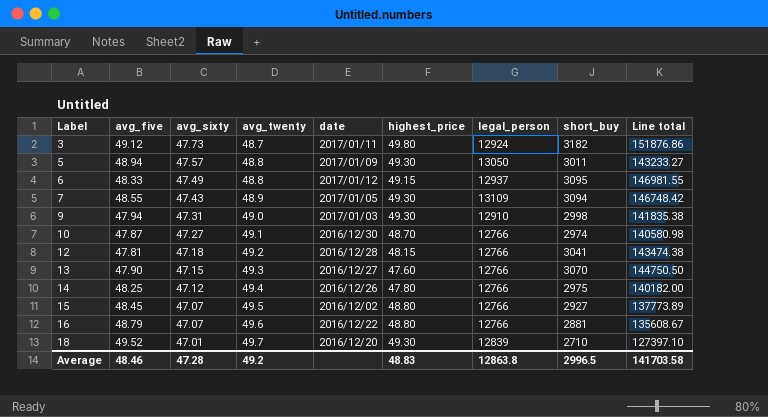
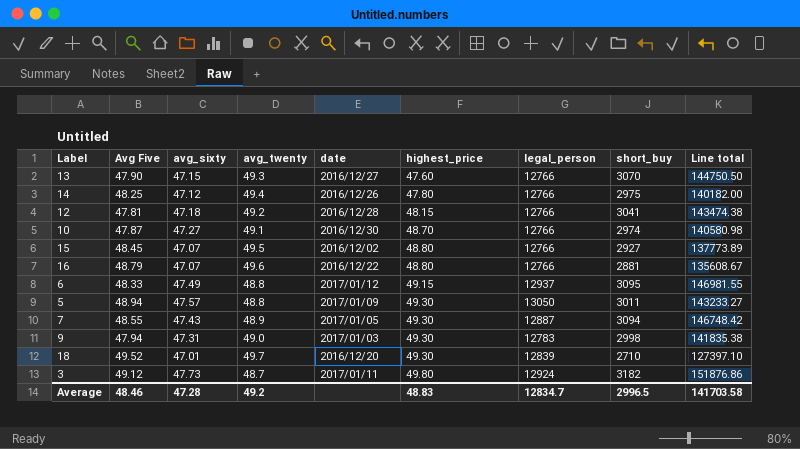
row order: Label ascending -> highest_price ascending
column name: avg_five -> Avg Five
7 | legal_person: 13109 -> 12887
9 | legal_person: 12910 -> 12783
Average | legal_person: 12863.8 -> 12834.7

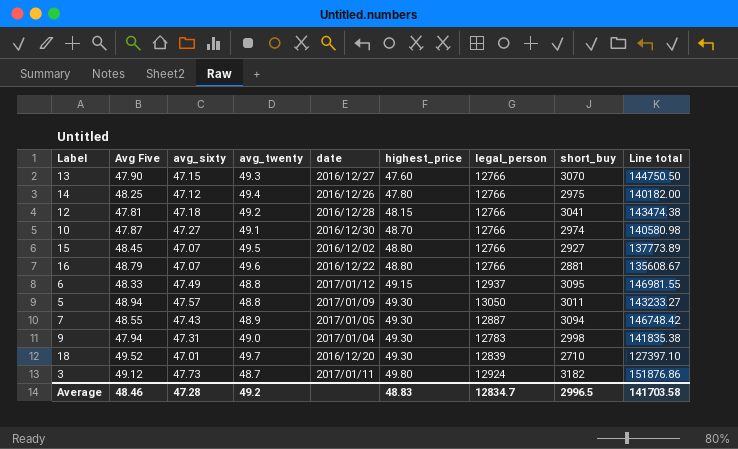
9 | date: 2017/01/03 -> 2017/01/04

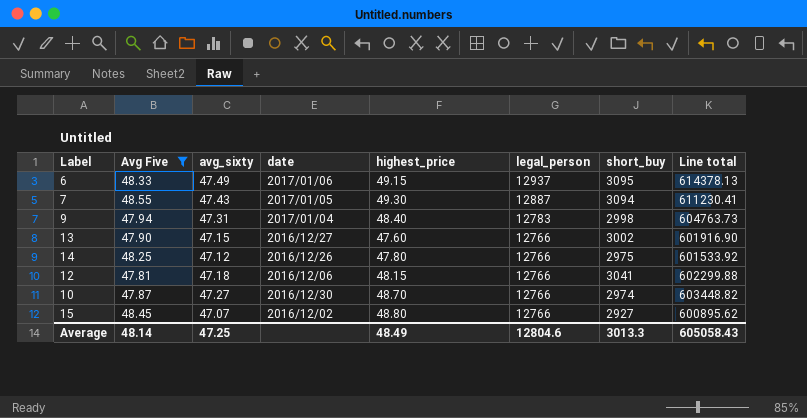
filter: none -> Avg Five <= 48.55
row order: highest_price ascending -> legal_person descending
column avg_twenty | position: 4 -> none
column Line total | formula: [avg_sixty] * [short_buy] -> [avg_sixty] * [legal_person]
6 | date: 2017/01/12 -> 2017/01/06
9 | highest_price: 49.30 -> 48.40
13 | short_buy: 3070 -> 3002
12 | date: 2016/12/28 -> 2016/12/06
Average | Avg Five: 48.46 -> 48.14
Average | avg_sixty: 47.28 -> 47.25
Average | highest_price: 48.83 -> 48.49
Average | legal_person: 12834.7 -> 12804.6
Average | short_buy: 2996.5 -> 3013.3
Average | Line total: 141703.58 -> 605058.43

